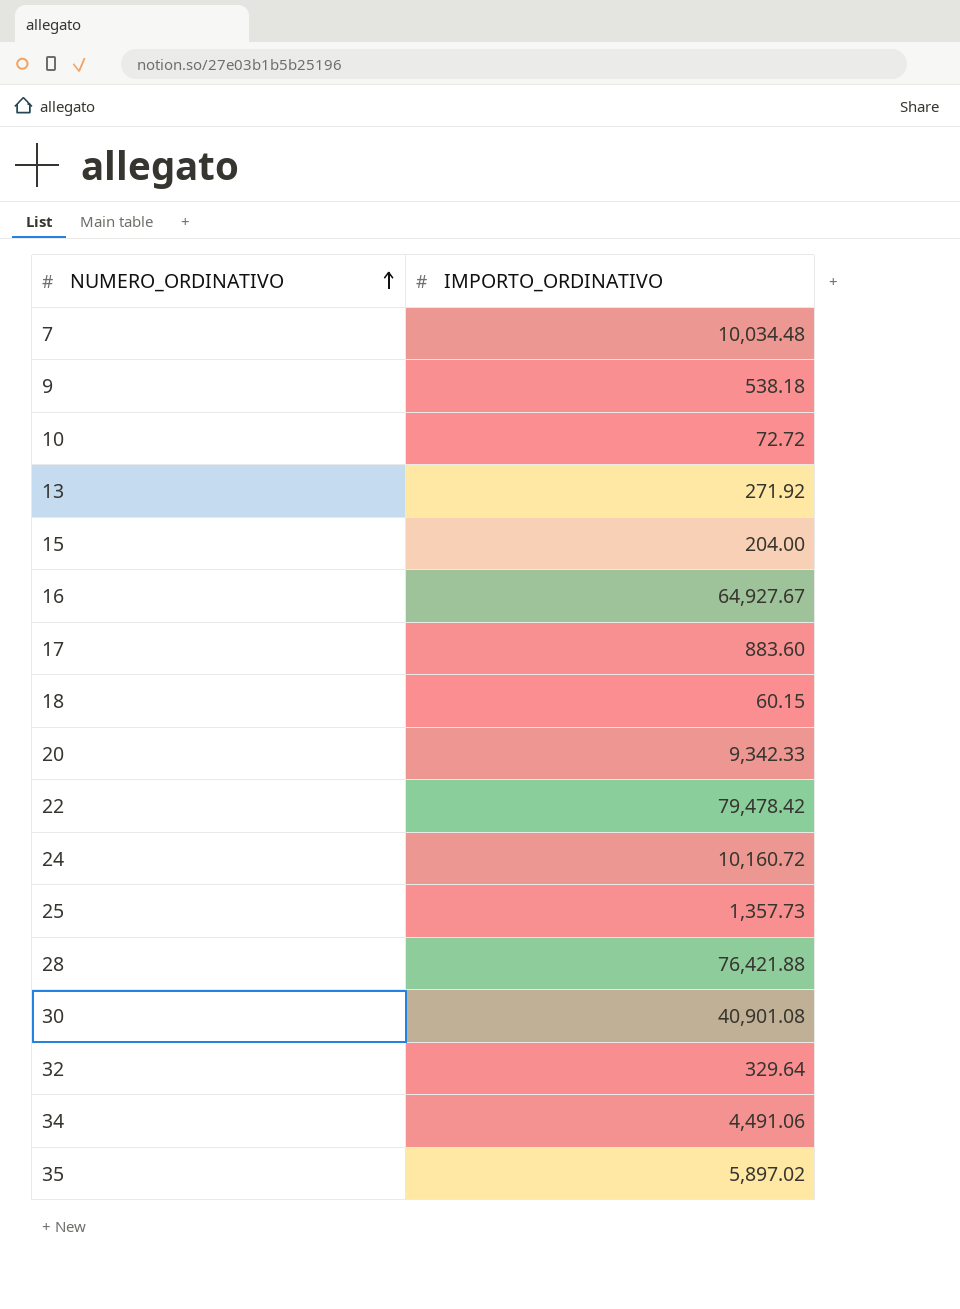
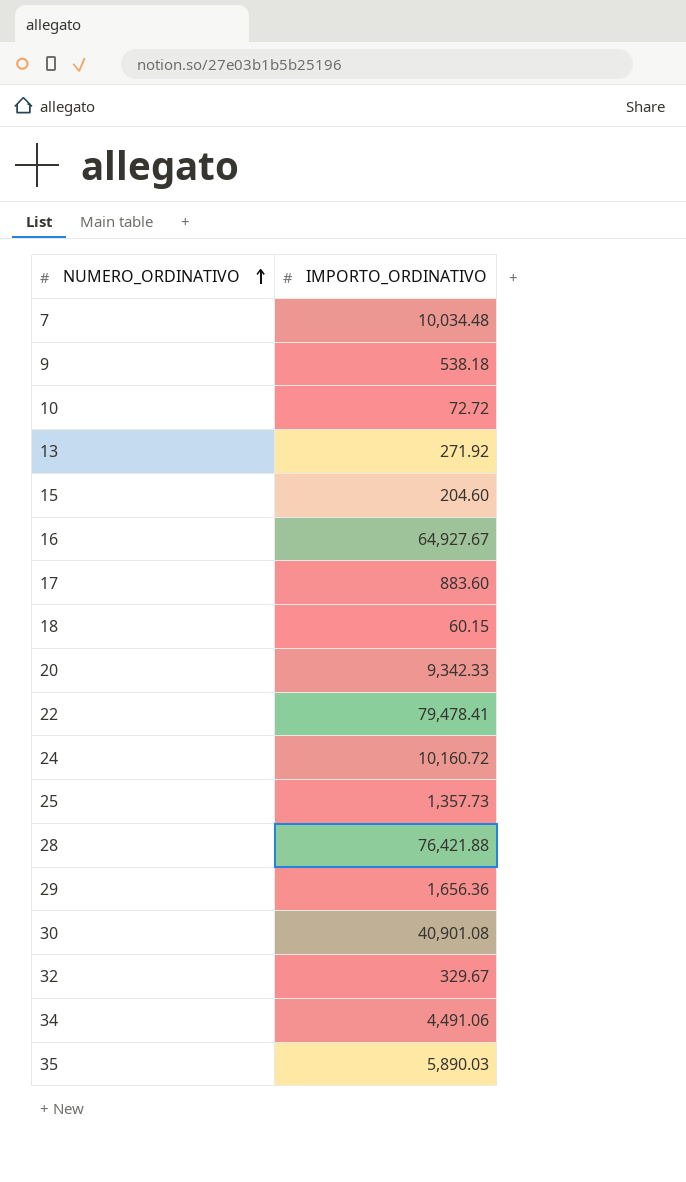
15 | IMPORTO_ORDINATIVO: 204.00 -> 204.60
22 | IMPORTO_ORDINATIVO: 79,478.42 -> 79,478.41
row 29: none -> 1,656.36
32 | IMPORTO_ORDINATIVO: 329.64 -> 329.67
35 | IMPORTO_ORDINATIVO: 5,897.02 -> 5,890.03

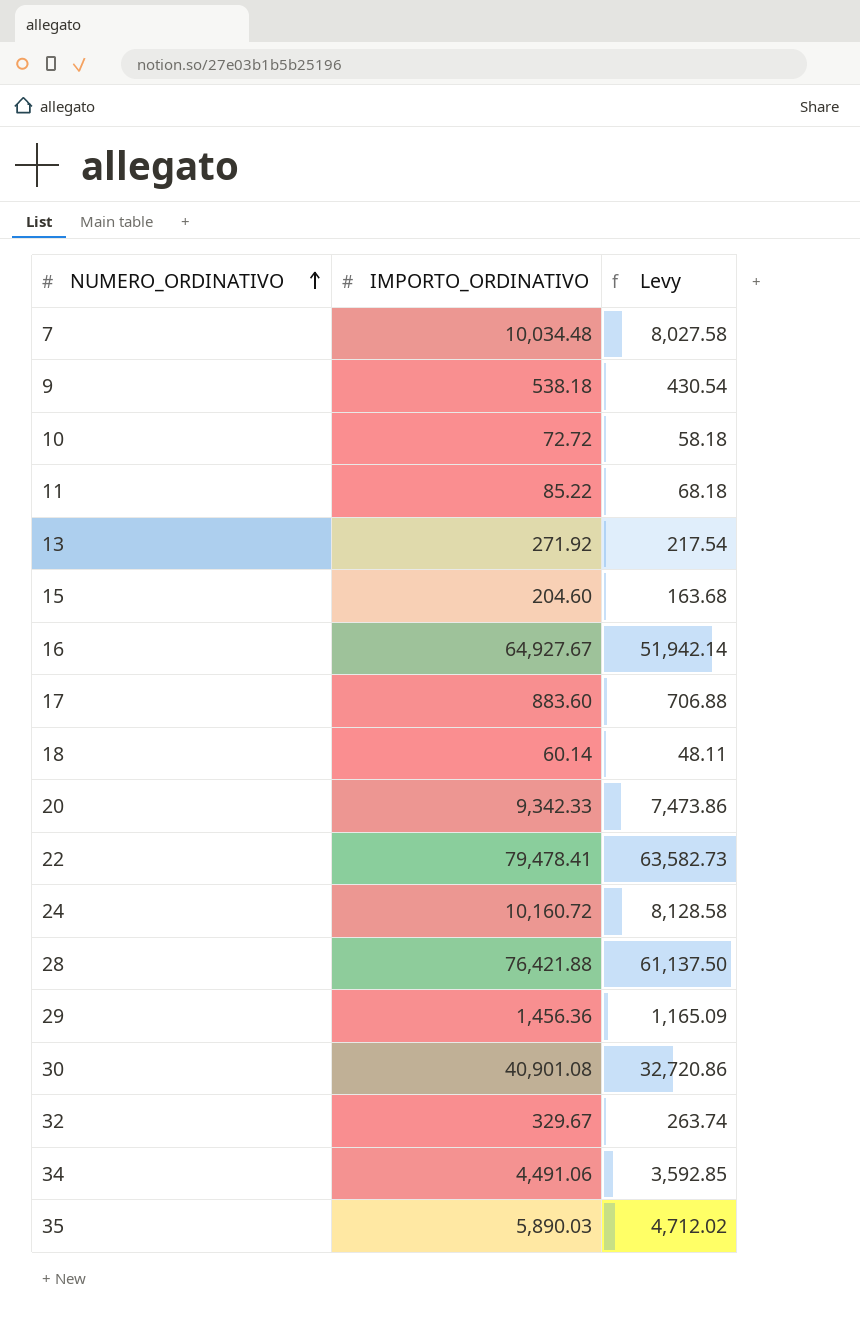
column Levy | formula: none -> [IMPORTO_ORDINATIVO] * 0.8
row 25: 1,357.73 -> none
row 11: none -> 85.22 | 68.18
18 | IMPORTO_ORDINATIVO: 60.15 -> 60.14
29 | IMPORTO_ORDINATIVO: 1,656.36 -> 1,456.36

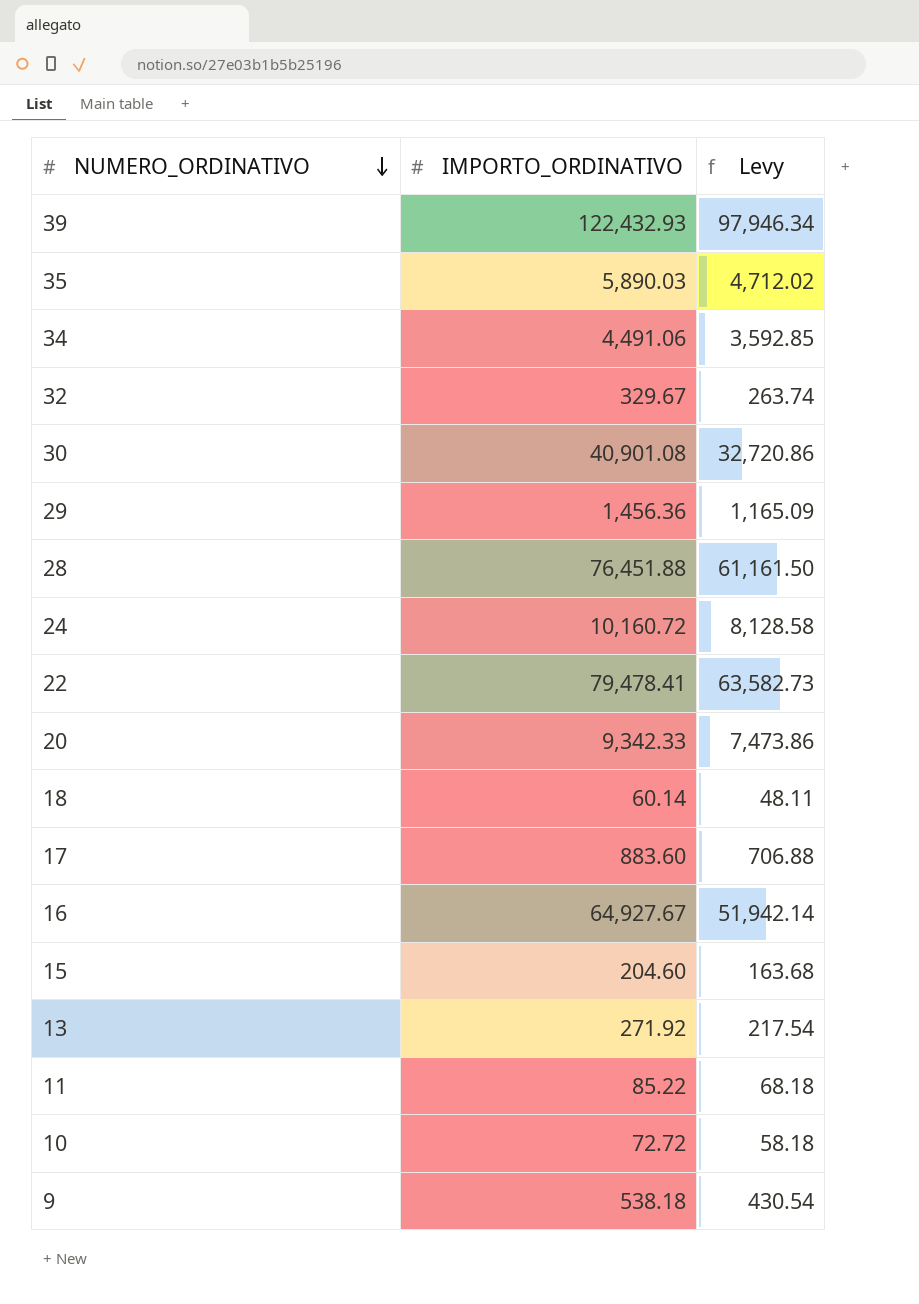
row order: NUMERO_ORDINATIVO ascending -> NUMERO_ORDINATIVO descending
row 7: 10,034.48 | 8,027.58 -> none
row 39: none -> 122,432.93 | 97,946.34
28 | IMPORTO_ORDINATIVO: 76,421.88 -> 76,451.88
28 | Levy: 61,137.50 -> 61,161.50

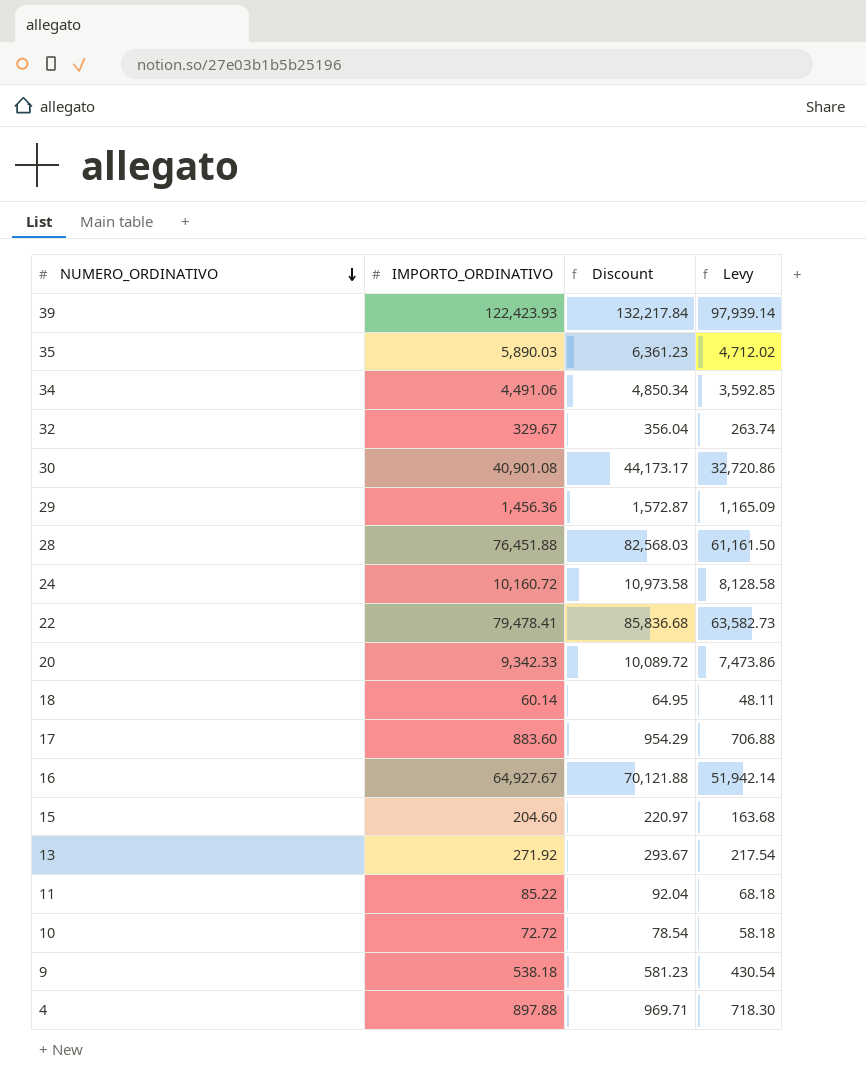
column Discount | formula: none -> [IMPORTO_ORDINATIVO] * 1.08
39 | IMPORTO_ORDINATIVO: 122,432.93 -> 122,423.93
39 | Levy: 97,946.34 -> 97,939.14
row 4: none -> 897.88 | 969.71 | 718.30

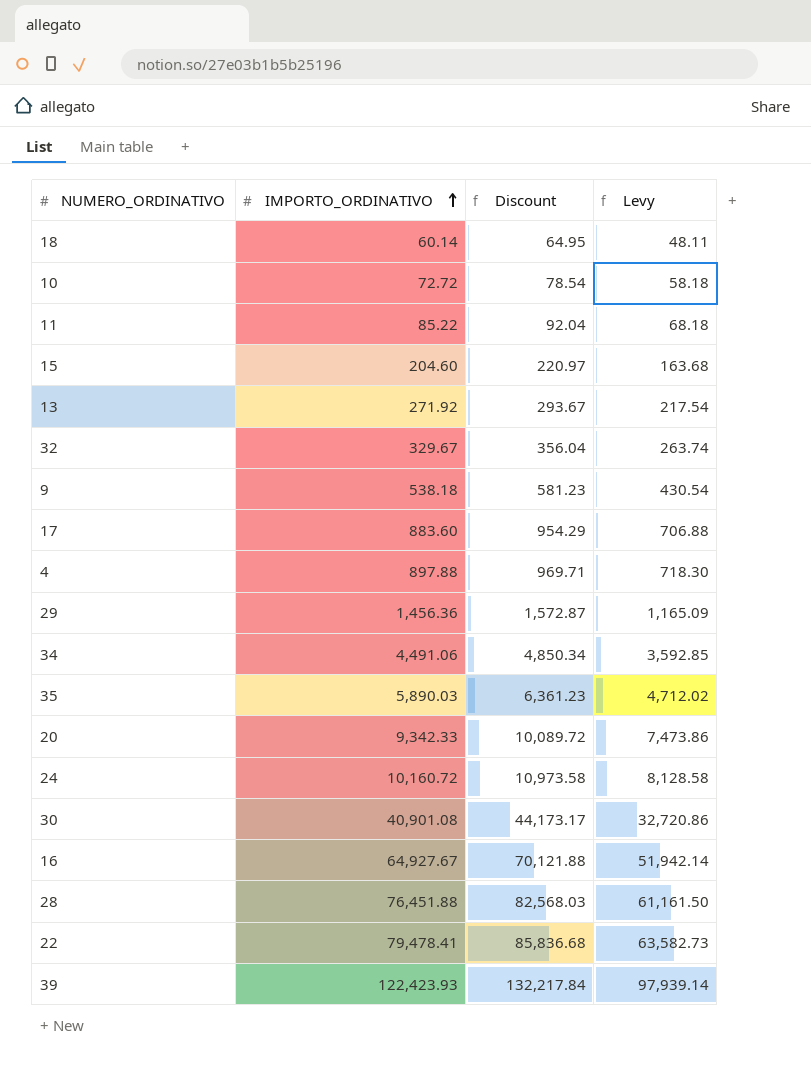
row order: NUMERO_ORDINATIVO descending -> IMPORTO_ORDINATIVO ascending

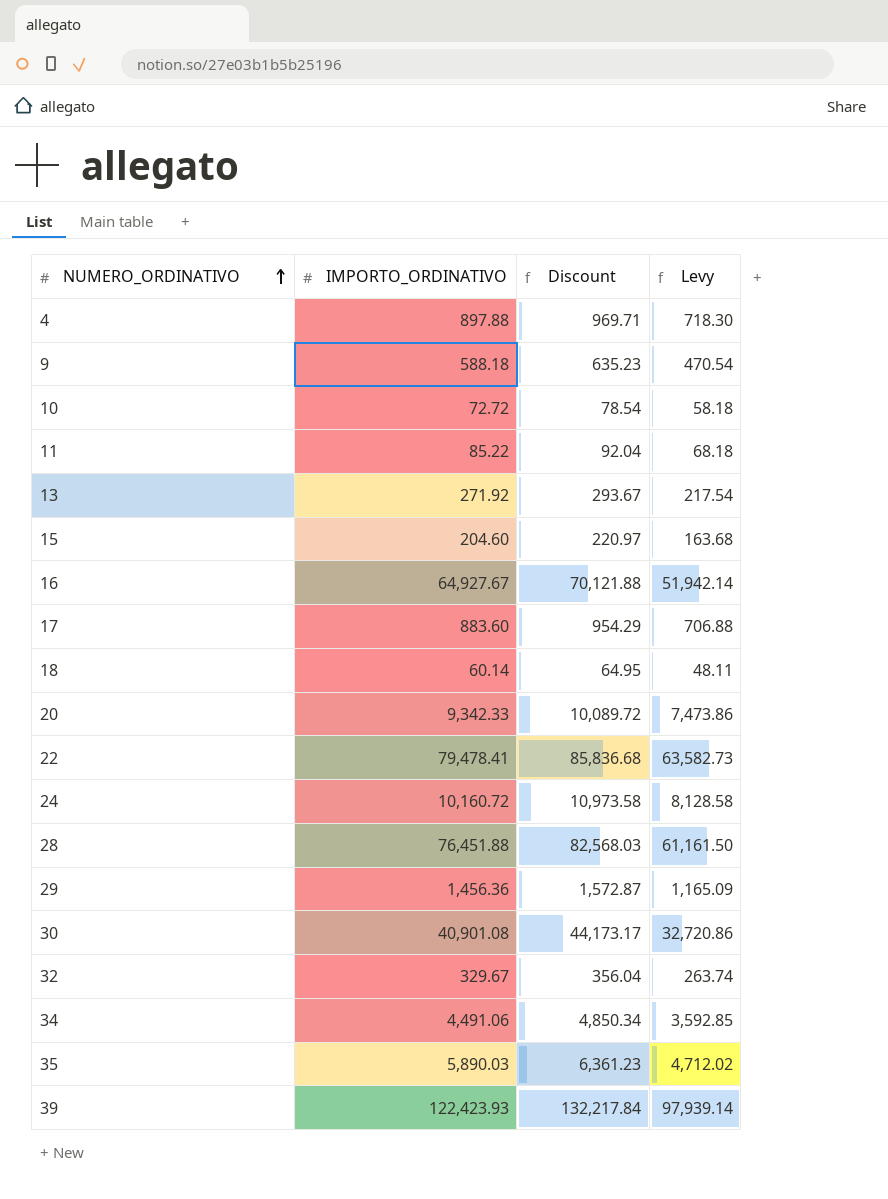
row order: IMPORTO_ORDINATIVO ascending -> NUMERO_ORDINATIVO ascending
9 | IMPORTO_ORDINATIVO: 538.18 -> 588.18
9 | Discount: 581.23 -> 635.23
9 | Levy: 430.54 -> 470.54

